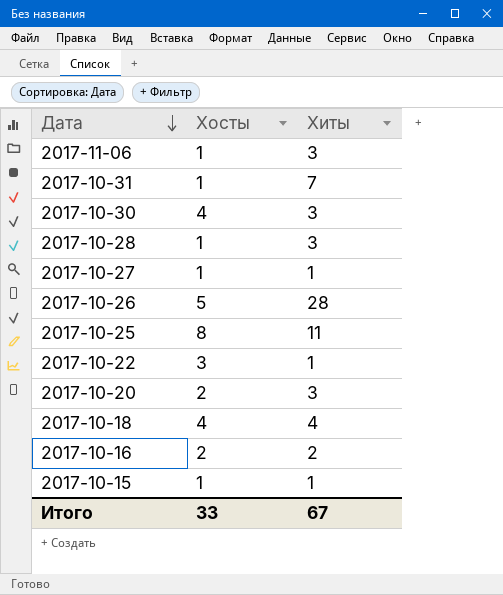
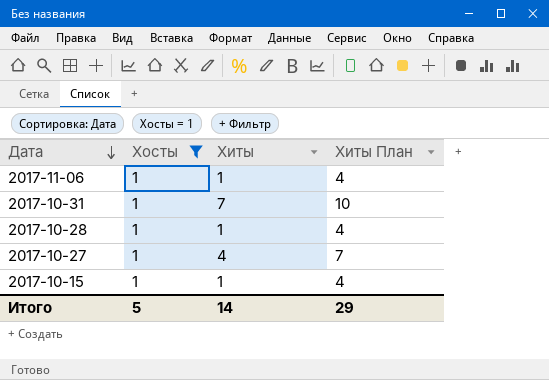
filter: none -> Хосты = 1
column Хиты План | formula: none -> [Хиты] + 3
2017-11-06 | Хиты: 3 -> 1
2017-10-28 | Хиты: 3 -> 1
2017-10-27 | Хиты: 1 -> 4
Итого | Хосты: 33 -> 5
Итого | Хиты: 67 -> 14

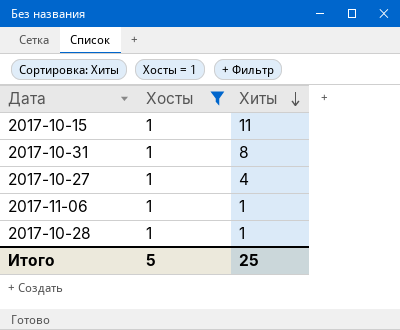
row order: Дата descending -> Хиты descending
column Хиты План | formula: [Хиты] + 3 -> none
2017-10-15 | Хиты: 1 -> 11
2017-10-31 | Хиты: 7 -> 8
Итого | Хиты: 14 -> 25

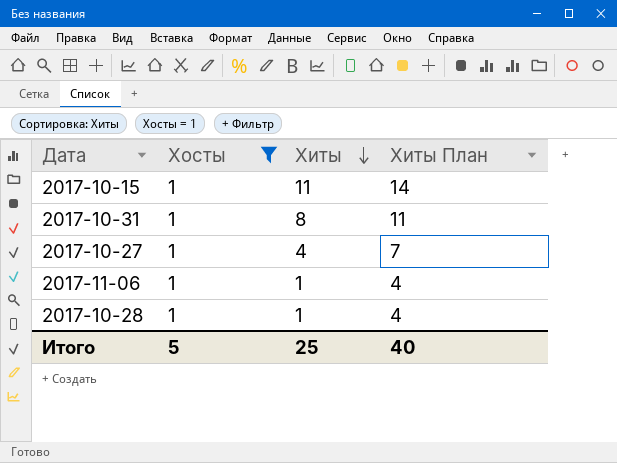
column Хиты План | formula: none -> [Хиты] + 3

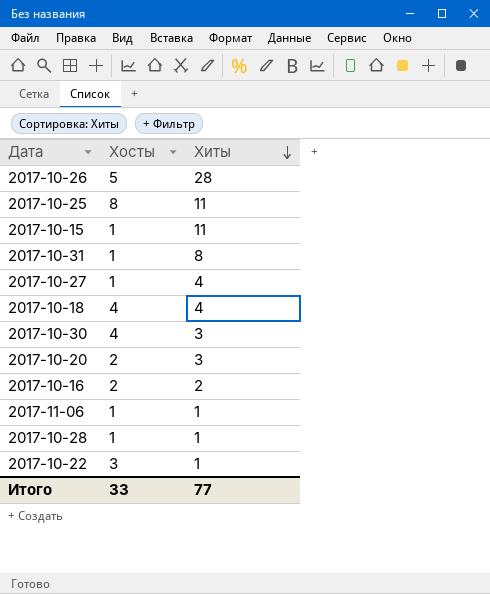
filter: Хосты = 1 -> none
column Хиты План | formula: [Хиты] + 3 -> none
Итого | Хосты: 5 -> 33
Итого | Хиты: 25 -> 77

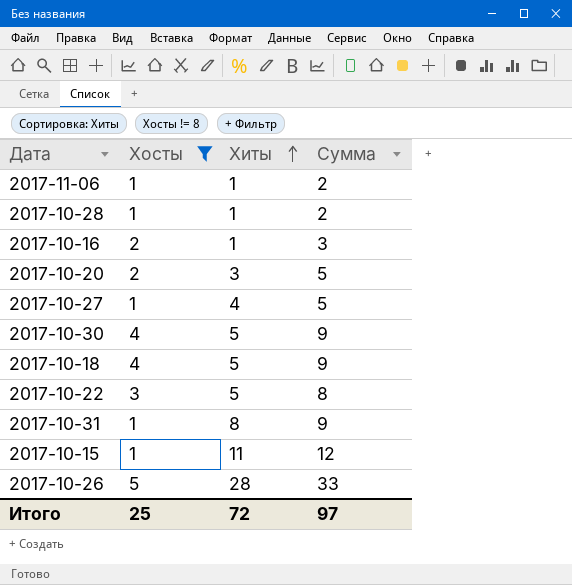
filter: none -> Хосты != 8
row order: Хиты descending -> Хиты ascending
column Сумма | formula: none -> [Хосты] + [Хиты]
2017-10-16 | Хиты: 2 -> 1
2017-10-30 | Хиты: 3 -> 5
2017-10-18 | Хиты: 4 -> 5
2017-10-22 | Хиты: 1 -> 5
Итого | Хосты: 33 -> 25
Итого | Хиты: 77 -> 72

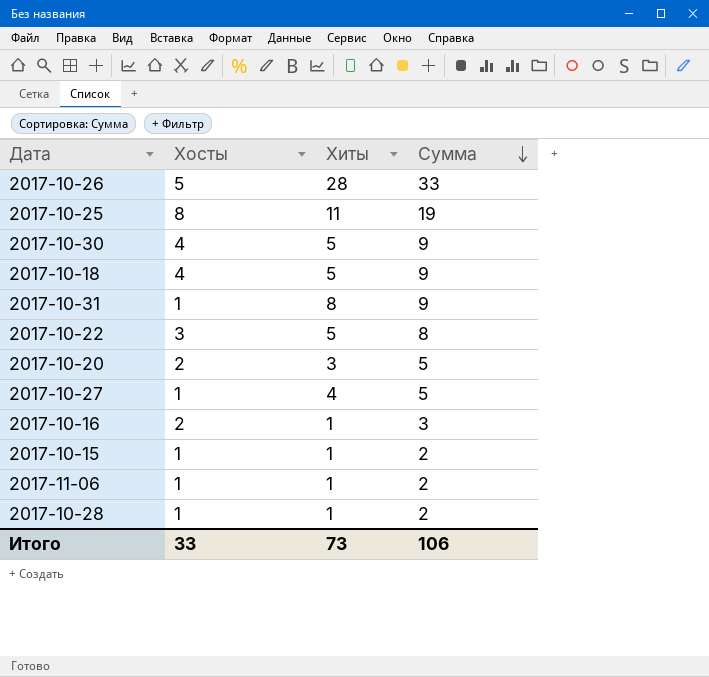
filter: Хосты != 8 -> none
row order: Хиты ascending -> Сумма descending
2017-10-15 | Хиты: 11 -> 1
2017-10-15 | Сумма: 12 -> 2
Итого | Хосты: 25 -> 33
Итого | Хиты: 72 -> 73
Итого | Сумма: 97 -> 106

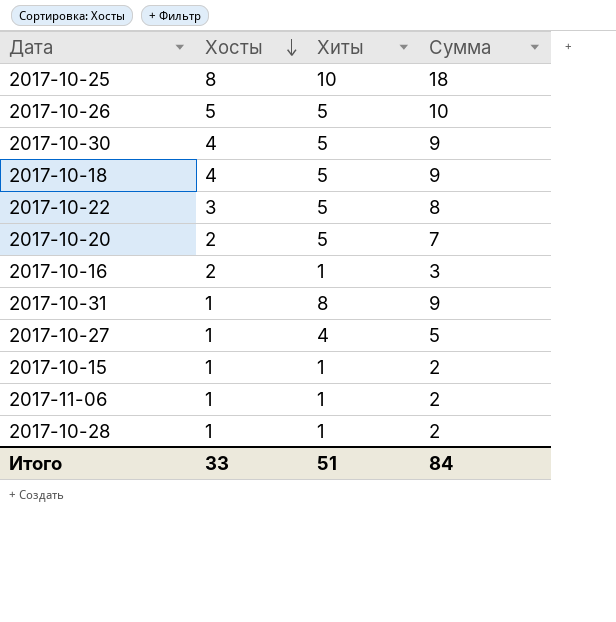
row order: Сумма descending -> Хосты descending
2017-10-25 | Хиты: 11 -> 10
2017-10-25 | Сумма: 19 -> 18
2017-10-26 | Хиты: 28 -> 5
2017-10-26 | Сумма: 33 -> 10
2017-10-20 | Хиты: 3 -> 5
2017-10-20 | Сумма: 5 -> 7
Итого | Хиты: 73 -> 51
Итого | Сумма: 106 -> 84

